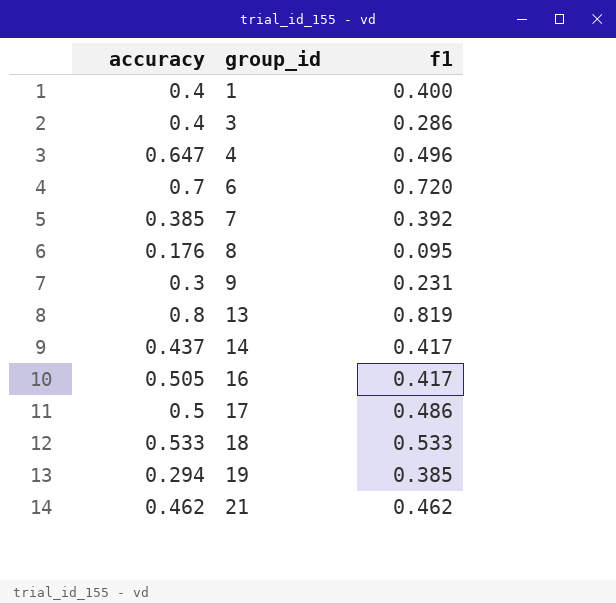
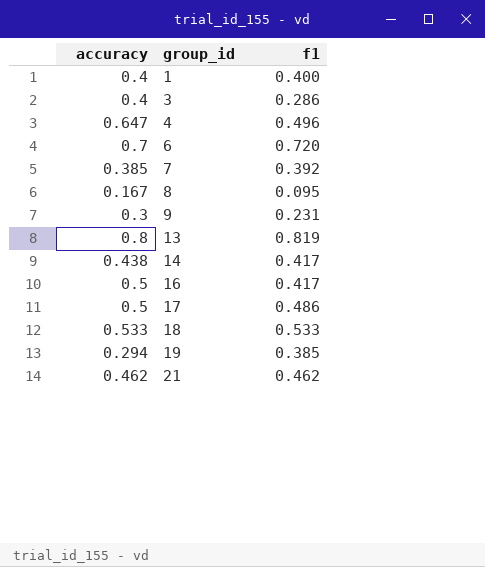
8 | accuracy: 0.176 -> 0.167
14 | accuracy: 0.437 -> 0.438
16 | accuracy: 0.505 -> 0.5

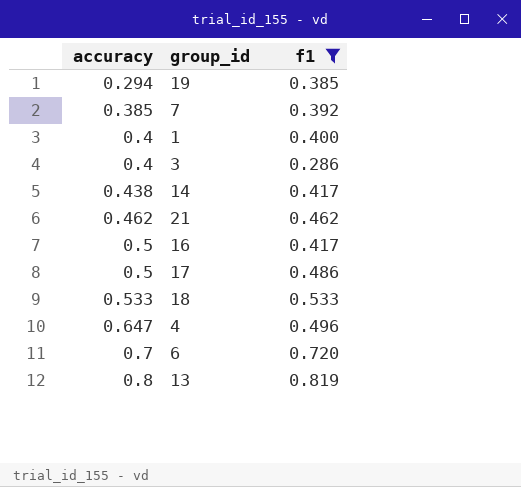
filter: none -> f1 >= 0.286
row order: group_id ascending -> accuracy ascending

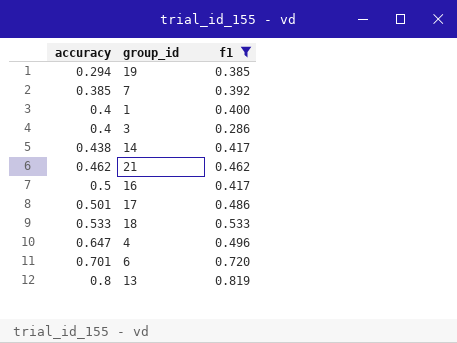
17 | accuracy: 0.5 -> 0.501
6 | accuracy: 0.7 -> 0.701

